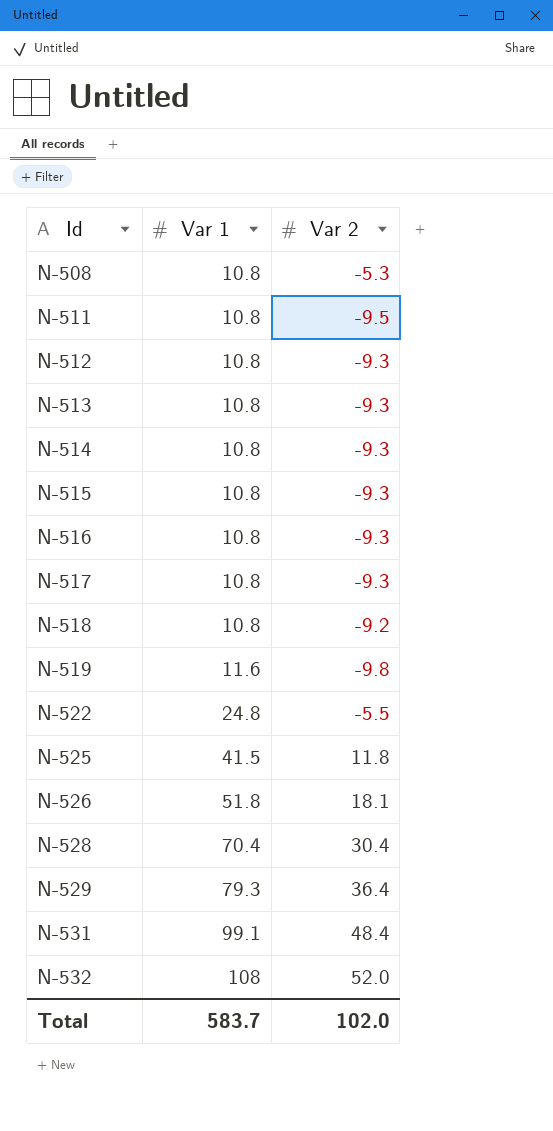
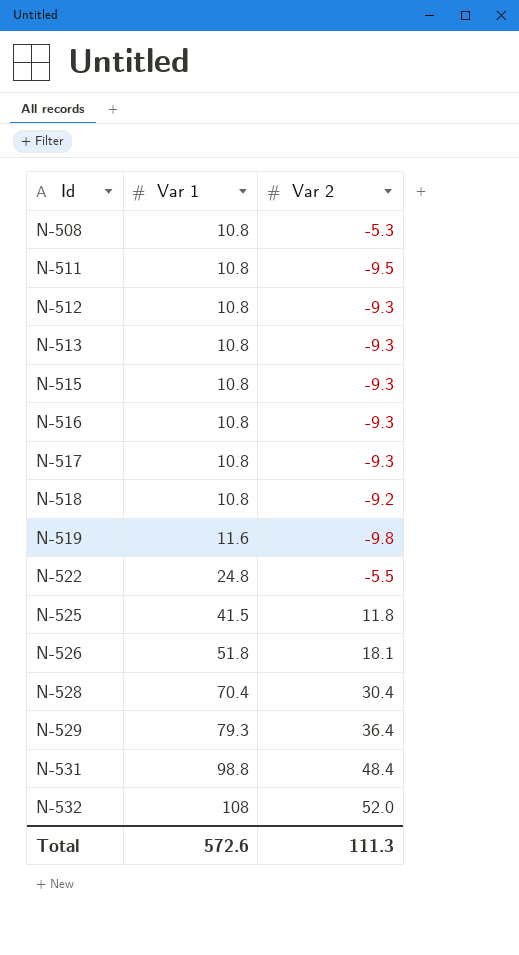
row N-514: 10.8 | -9.3 -> none
N-531 | Var 1: 99.1 -> 98.8
Total | Var 1: 583.7 -> 572.6
Total | Var 2: 102.0 -> 111.3

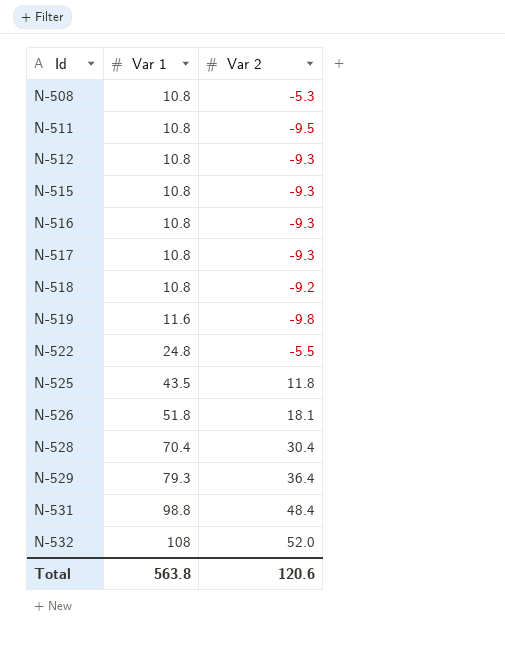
row N-513: 10.8 | -9.3 -> none
N-525 | Var 1: 41.5 -> 43.5
Total | Var 1: 572.6 -> 563.8
Total | Var 2: 111.3 -> 120.6

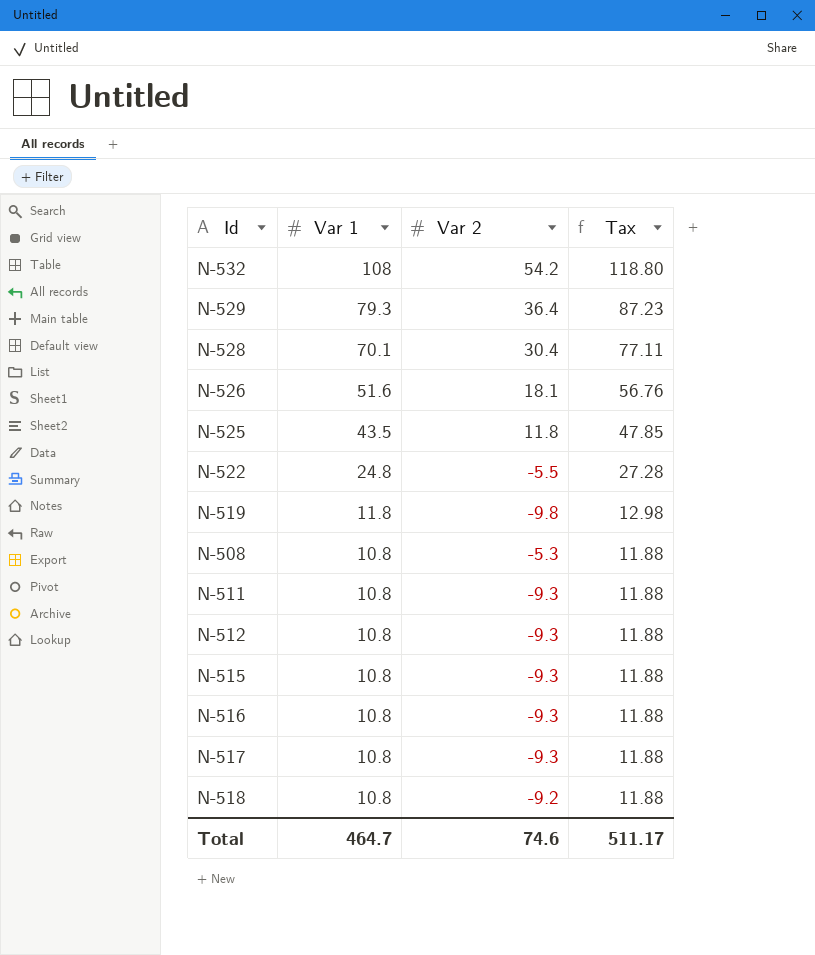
row order: Id ascending -> Var 1 descending
column Tax | formula: none -> [Var 1] * 1.1
row N-531: 98.8 | 48.4 -> none
N-532 | Var 2: 52.0 -> 54.2
N-528 | Var 1: 70.4 -> 70.1
N-526 | Var 1: 51.8 -> 51.6
N-519 | Var 1: 11.6 -> 11.8
N-511 | Var 2: -9.5 -> -9.3
Total | Var 1: 563.8 -> 464.7
Total | Var 2: 120.6 -> 74.6

